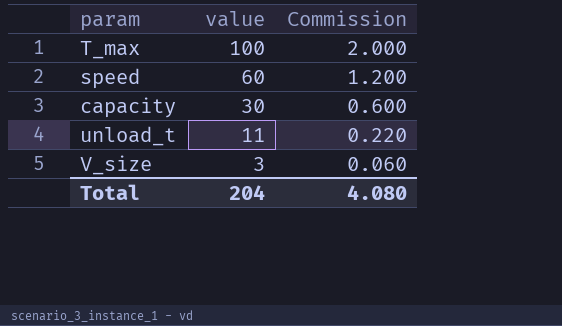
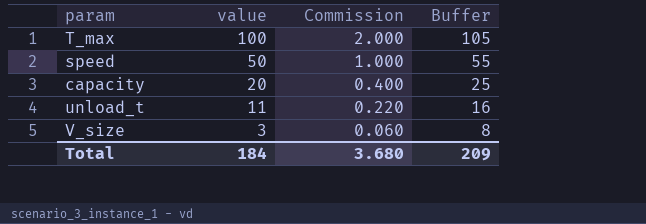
column Buffer | formula: none -> [value] + 5
speed | value: 60 -> 50
speed | Commission: 1.200 -> 1.000
capacity | value: 30 -> 20
capacity | Commission: 0.600 -> 0.400
Total | value: 204 -> 184
Total | Commission: 4.080 -> 3.680

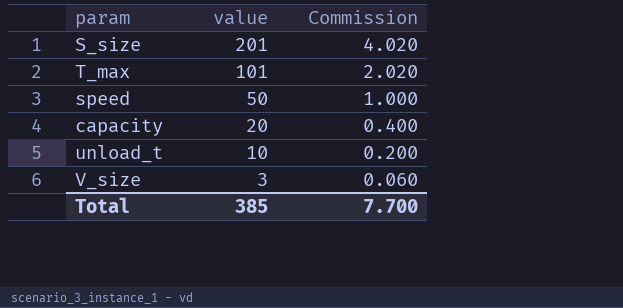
column Buffer | formula: [value] + 5 -> none
row S_size: none -> 201 | 4.020
T_max | value: 100 -> 101
T_max | Commission: 2.000 -> 2.020
unload_t | value: 11 -> 10
unload_t | Commission: 0.220 -> 0.200
Total | value: 184 -> 385
Total | Commission: 3.680 -> 7.700

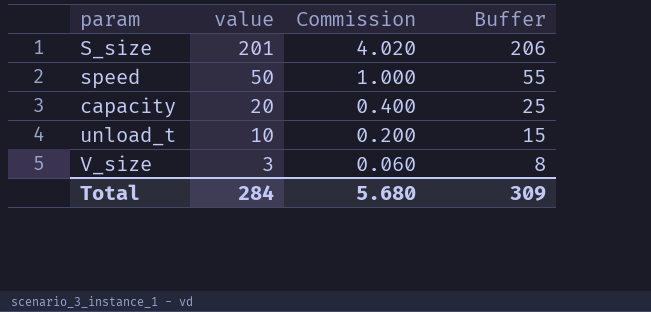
column Buffer | formula: none -> [value] + 5
row T_max: 101 | 2.020 -> none
Total | value: 385 -> 284
Total | Commission: 7.700 -> 5.680

